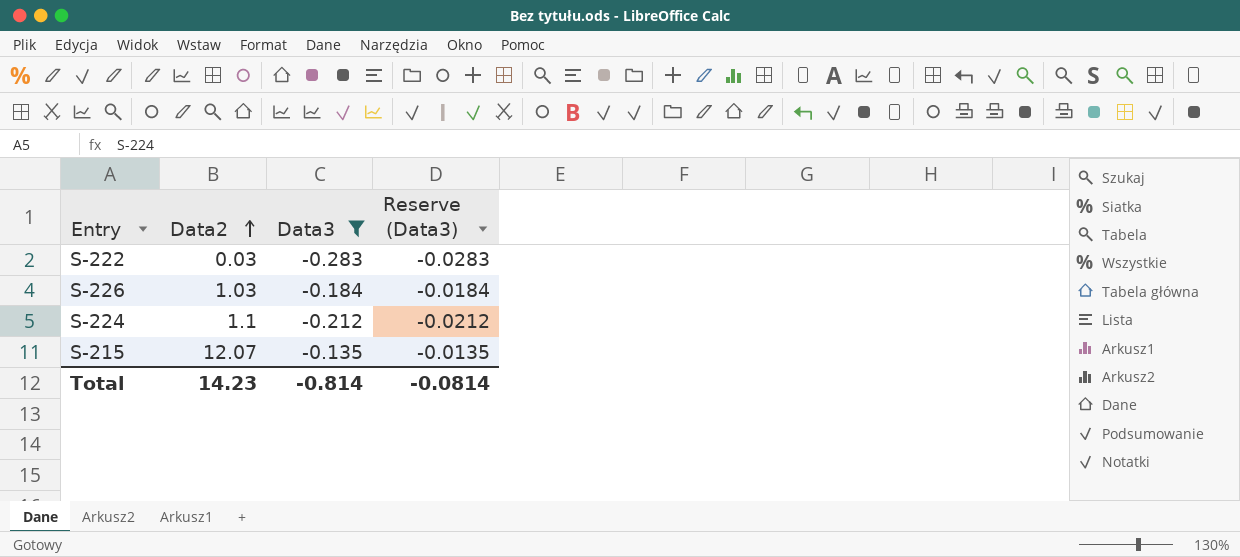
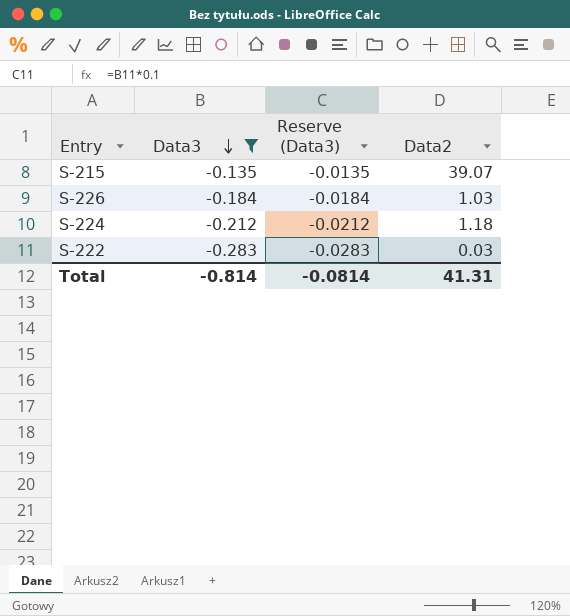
row order: Data2 ascending -> Data3 descending
column Data2 | position: 2 -> 4
S-215 | Data2: 12.07 -> 39.07
S-224 | Data2: 1.1 -> 1.18
Total | Data2: 14.23 -> 41.31

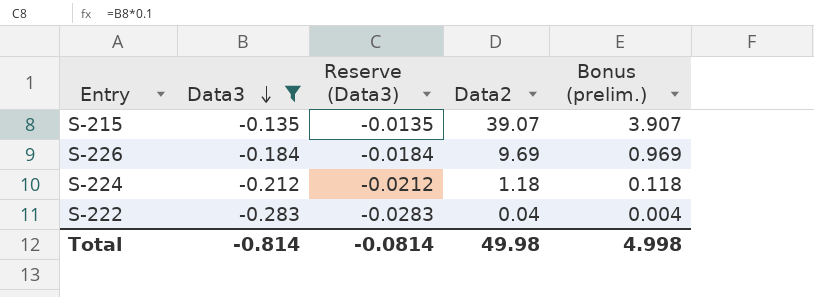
column Bonus (prelim.) | formula: none -> [Data2] * 0.1
S-226 | Data2: 1.03 -> 9.69
S-222 | Data2: 0.03 -> 0.04
Total | Data2: 41.31 -> 49.98

